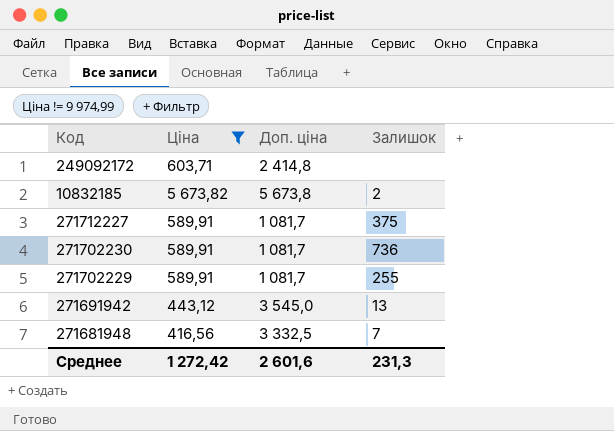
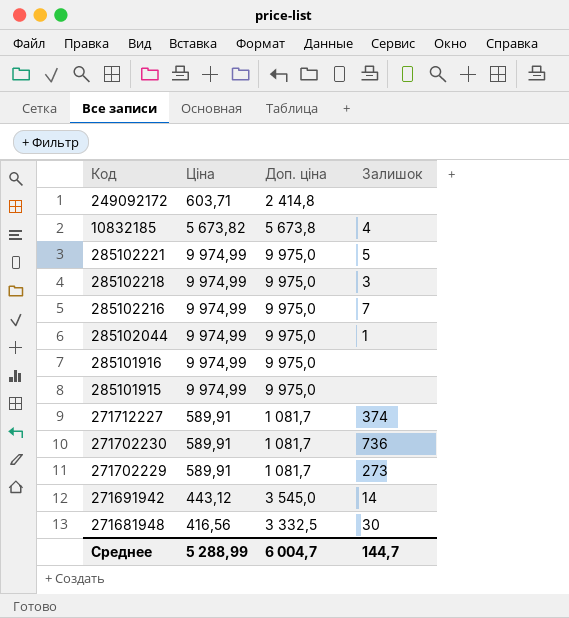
filter: Ціна != 9 974,99 -> none
10832185 | Залишок: 2 -> 4
271712227 | Залишок: 375 -> 374
271702229 | Залишок: 255 -> 273
271691942 | Залишок: 13 -> 14
271681948 | Залишок: 7 -> 30
Среднее | Ціна: 1 272,42 -> 5 288,99
Среднее | Доп. ціна: 2 601,6 -> 6 004,7
Среднее | Залишок: 231,3 -> 144,7

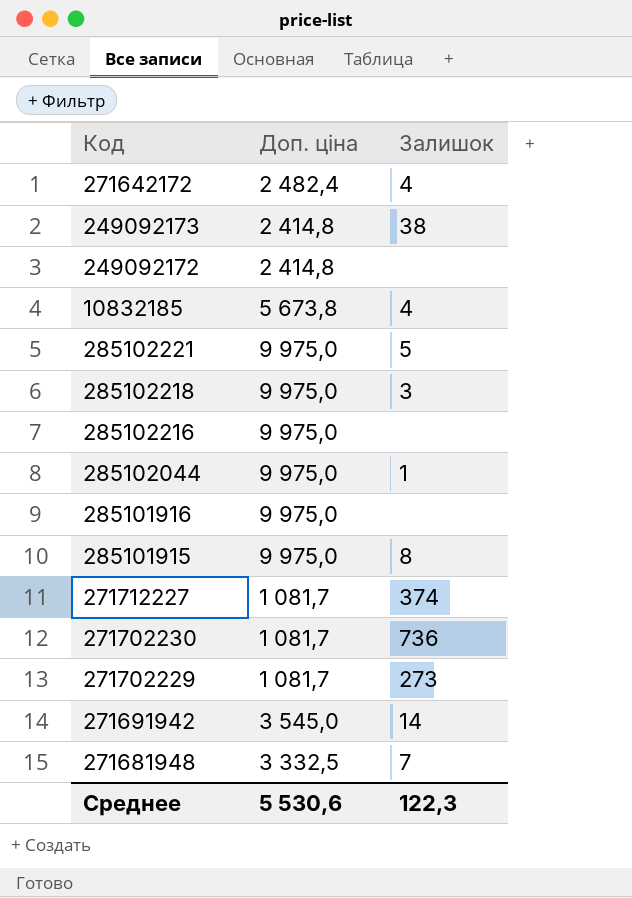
column Ціна | position: 2 -> none
row 271642172: none -> 2 482,4 | 4
row 249092173: none -> 2 414,8 | 38
285102216 | Залишок: 7 -> none
285101915 | Залишок: none -> 8
271681948 | Залишок: 30 -> 7
Среднее | Доп. ціна: 6 004,7 -> 5 530,6
Среднее | Залишок: 144,7 -> 122,3

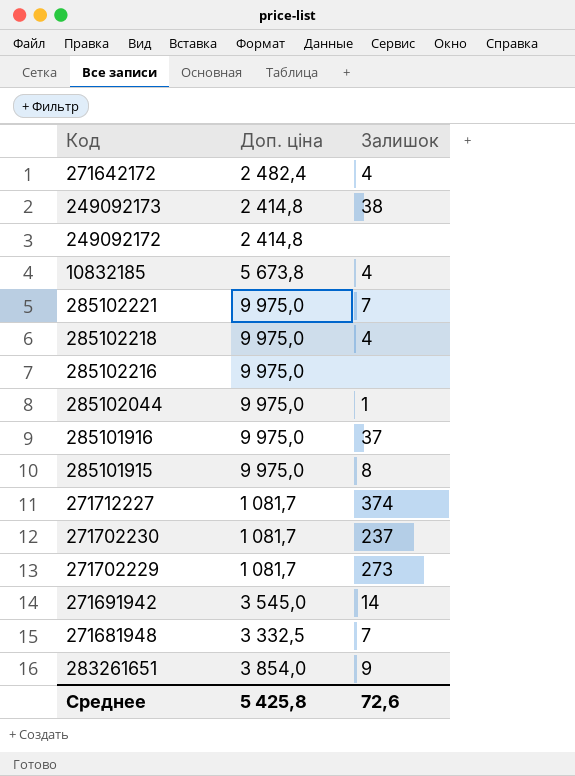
285102221 | Залишок: 5 -> 7
285102218 | Залишок: 3 -> 4
285101916 | Залишок: none -> 37
271702230 | Залишок: 736 -> 237
row 283261651: none -> 3 854,0 | 9
Среднее | Доп. ціна: 5 530,6 -> 5 425,8
Среднее | Залишок: 122,3 -> 72,6

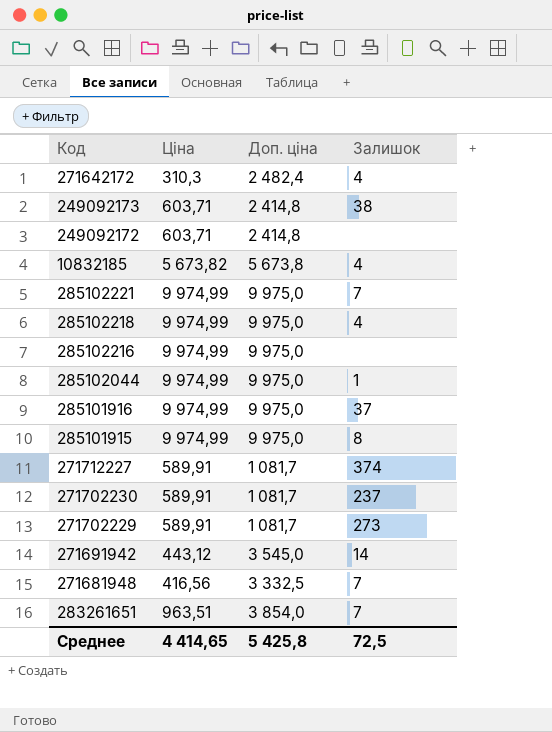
column Ціна | position: none -> 2
283261651 | Залишок: 9 -> 7
Среднее | Залишок: 72,6 -> 72,5

